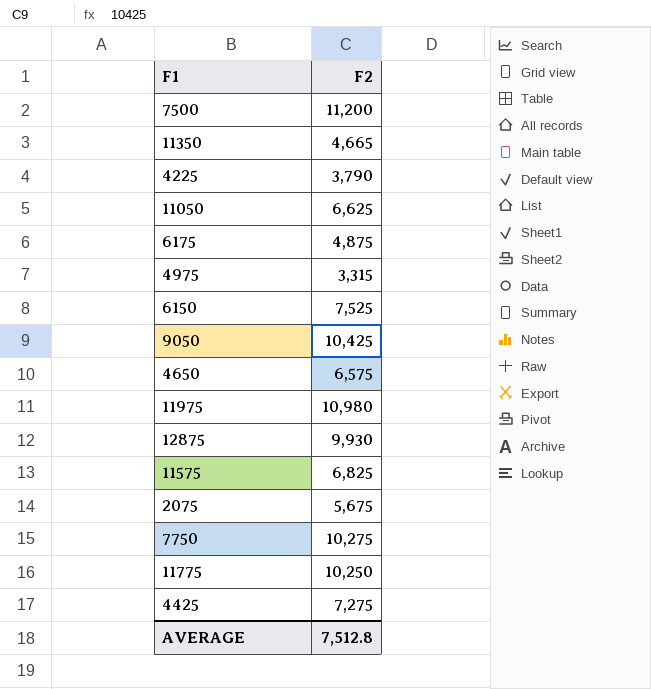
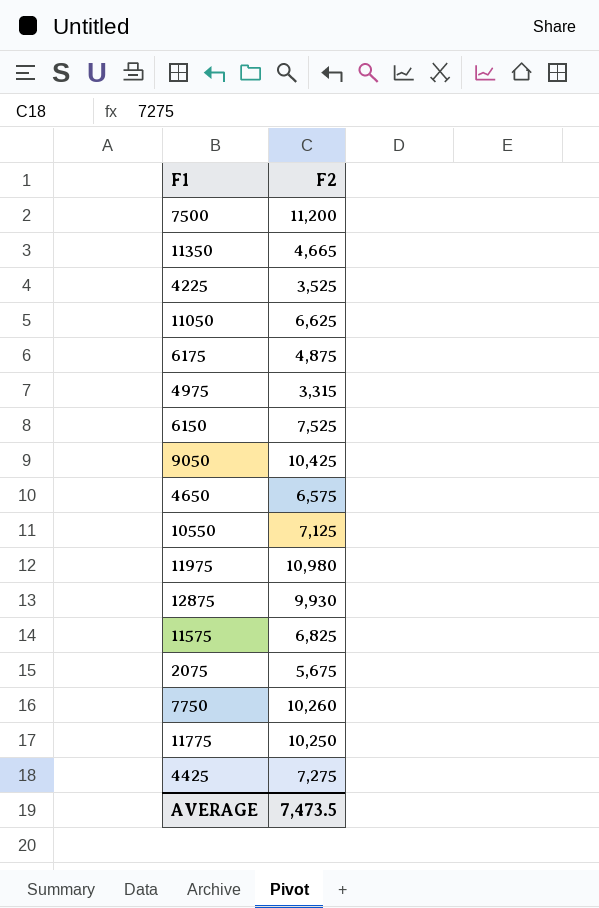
4225 | F2: 3,790 -> 3,525
row 10550: none -> 7,125
7750 | F2: 10,275 -> 10,260
AVERAGE | F2: 7,512.8 -> 7,473.5

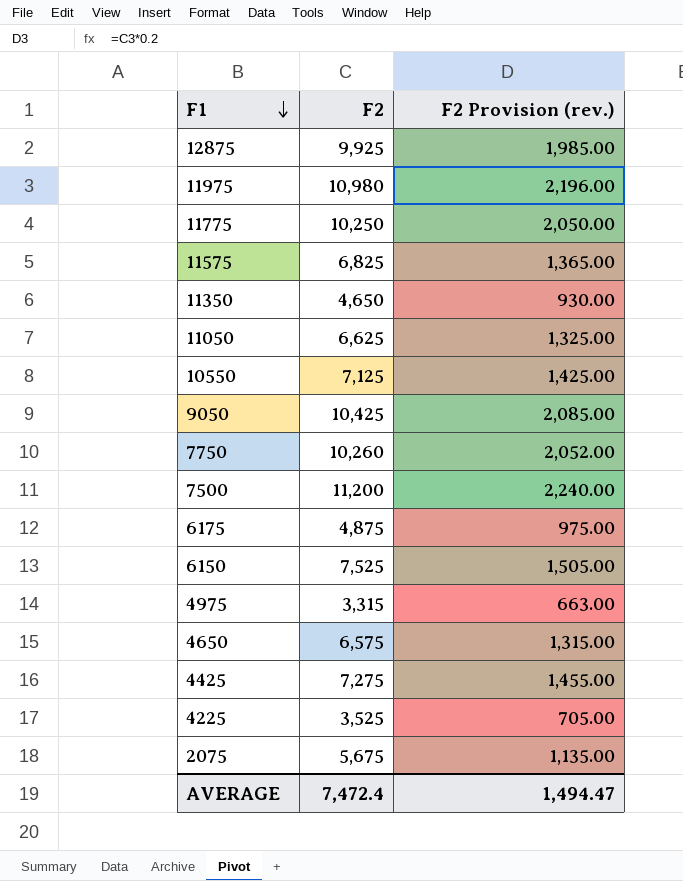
row order: none -> F1 descending
column F2 Provision (rev.) | formula: none -> [F2] * 0.2
12875 | F2: 9,930 -> 9,925
11350 | F2: 4,665 -> 4,650
AVERAGE | F2: 7,473.5 -> 7,472.4

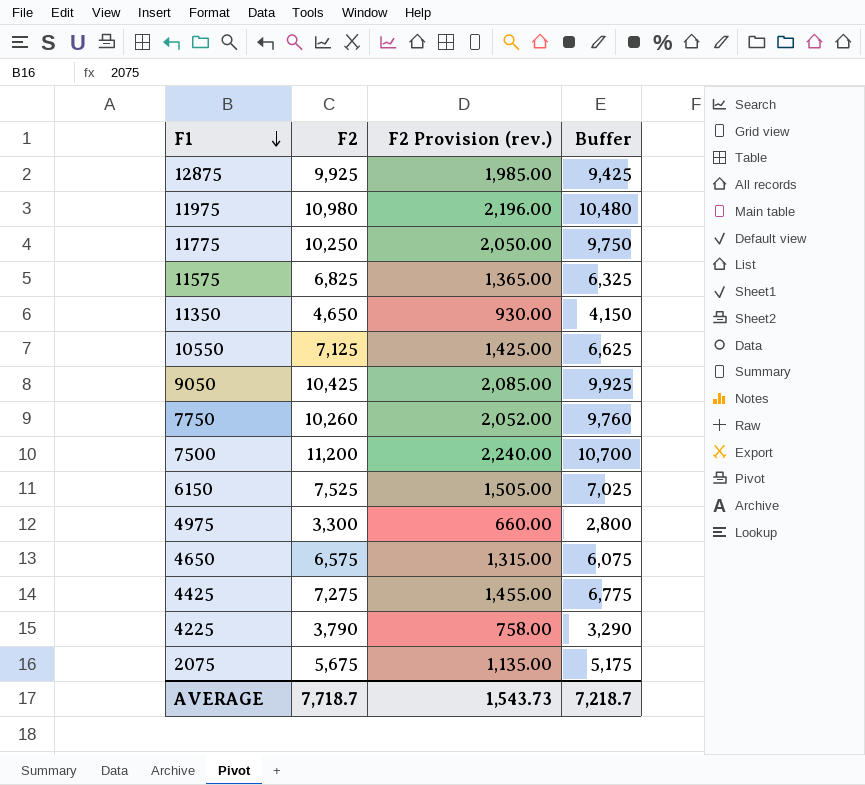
column Buffer | formula: none -> [F2] - 500
row 11050: 6,625 | 1,325.00 -> none
row 6175: 4,875 | 975.00 -> none
4975 | F2: 3,315 -> 3,300
4975 | F2 Provision (rev.): 663.00 -> 660.00
4225 | F2: 3,525 -> 3,790
4225 | F2 Provision (rev.): 705.00 -> 758.00
AVERAGE | F2: 7,472.4 -> 7,718.7
AVERAGE | F2 Provision (rev.): 1,494.47 -> 1,543.73

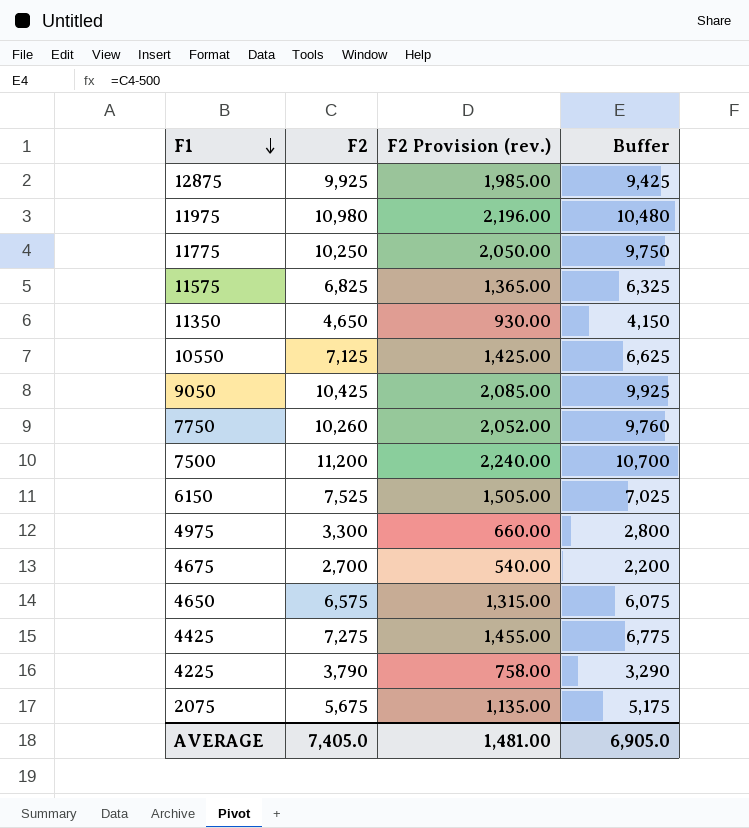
row 4675: none -> 2,700 | 540.00 | 2,200
AVERAGE | F2: 7,718.7 -> 7,405.0
AVERAGE | F2 Provision (rev.): 1,543.73 -> 1,481.00
AVERAGE | Buffer: 7,218.7 -> 6,905.0

